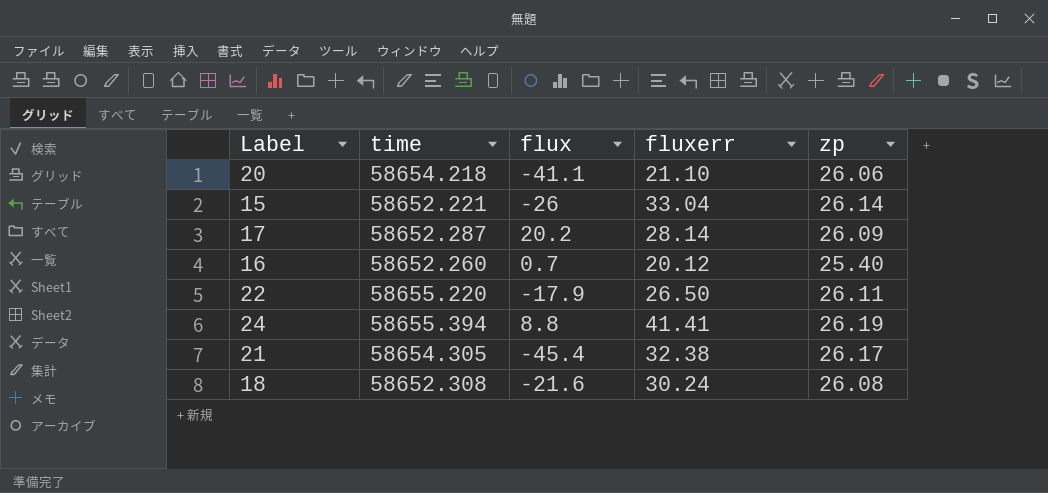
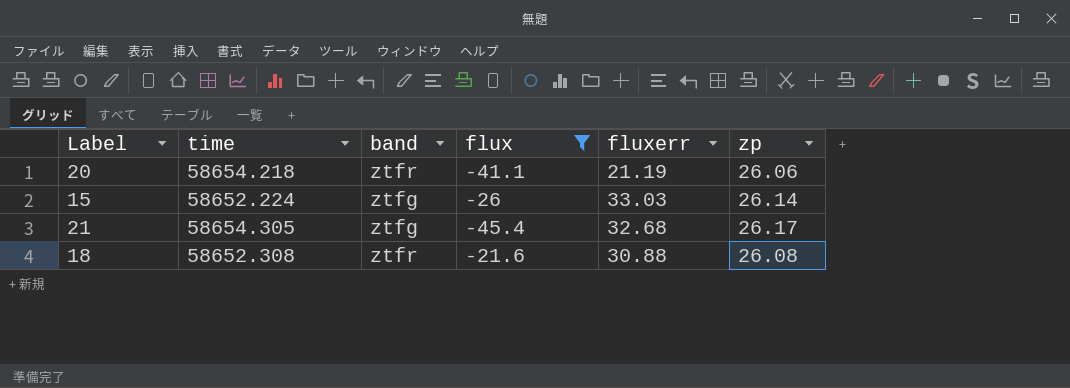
filter: none -> flux <= -21.6
column band | position: none -> 3
20 | fluxerr: 21.10 -> 21.19
15 | time: 58652.221 -> 58652.224
15 | fluxerr: 33.04 -> 33.03
21 | fluxerr: 32.38 -> 32.68
18 | fluxerr: 30.24 -> 30.88

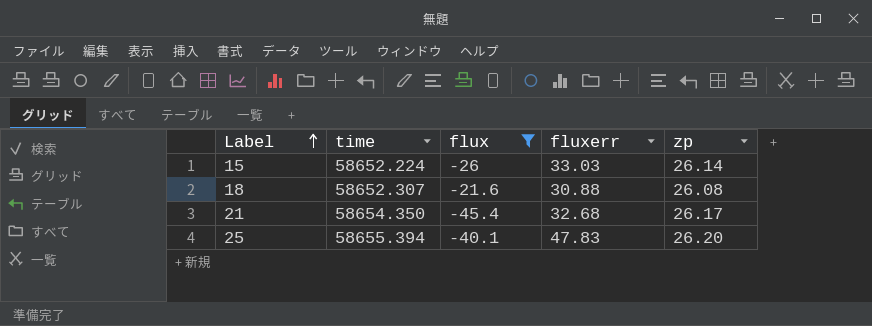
row order: none -> Label ascending
column band | position: 3 -> none
row 20: 58654.218 | ztfr | -41.1 | 21.19 | 26.06 -> none
18 | time: 58652.308 -> 58652.307
21 | time: 58654.305 -> 58654.350
row 25: none -> 58655.394 | -40.1 | 47.83 | 26.20

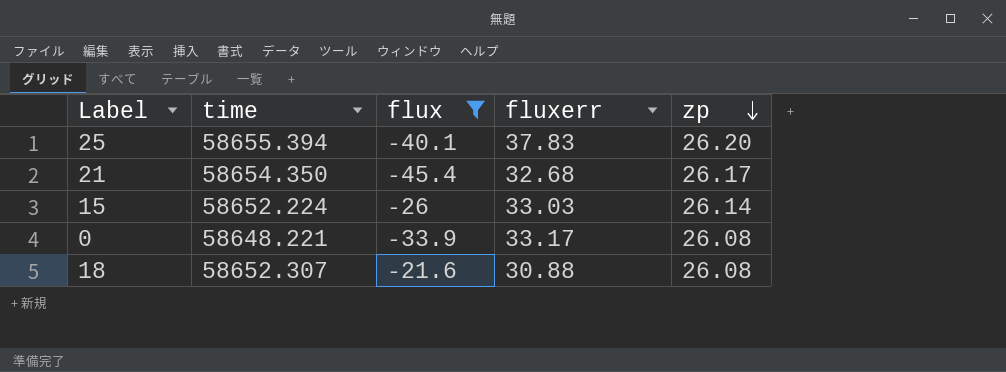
row order: Label ascending -> zp descending
25 | fluxerr: 47.83 -> 37.83
row 0: none -> 58648.221 | -33.9 | 33.17 | 26.08

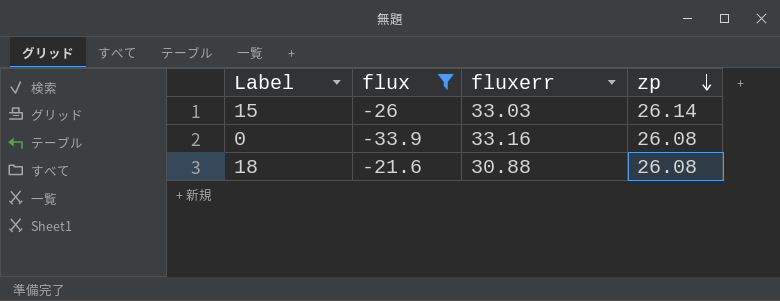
column time | position: 2 -> none
row 25: 58655.394 | -40.1 | 37.83 | 26.20 -> none
row 21: 58654.350 | -45.4 | 32.68 | 26.17 -> none
0 | fluxerr: 33.17 -> 33.16

